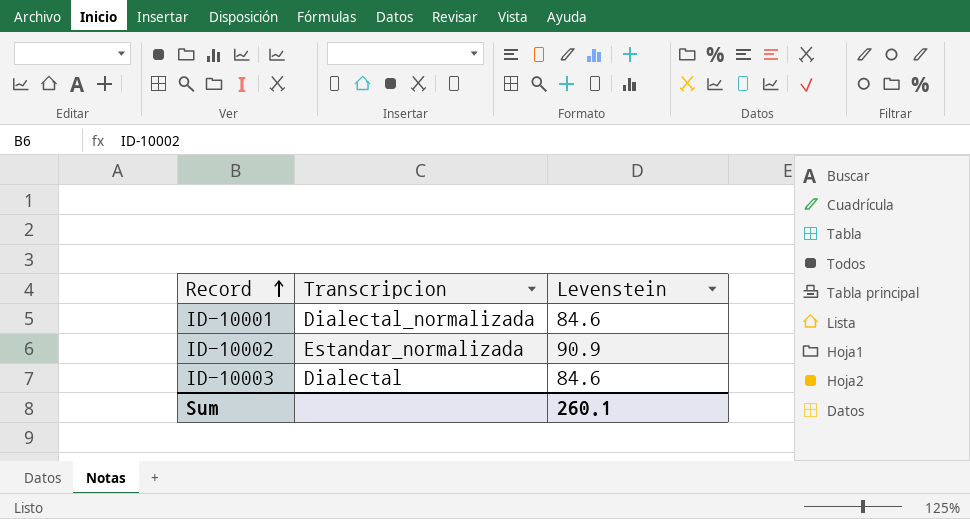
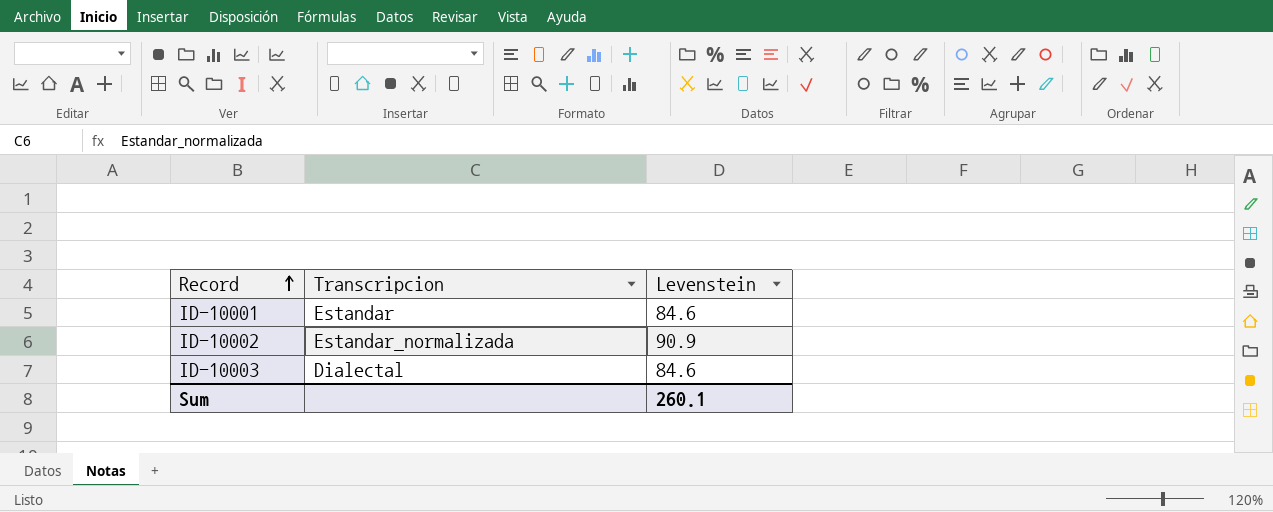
ID-10001 | Transcripcion: Dialectal_normalizada -> Estandar

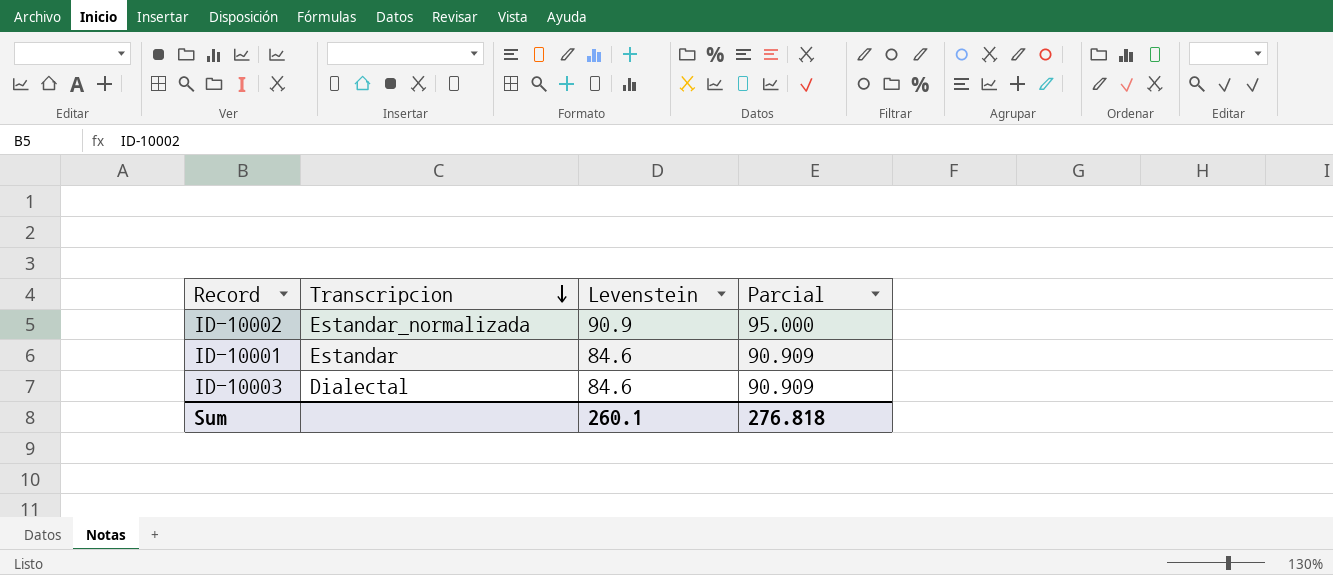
row order: Record ascending -> Transcripcion descending
column Parcial | position: none -> 4

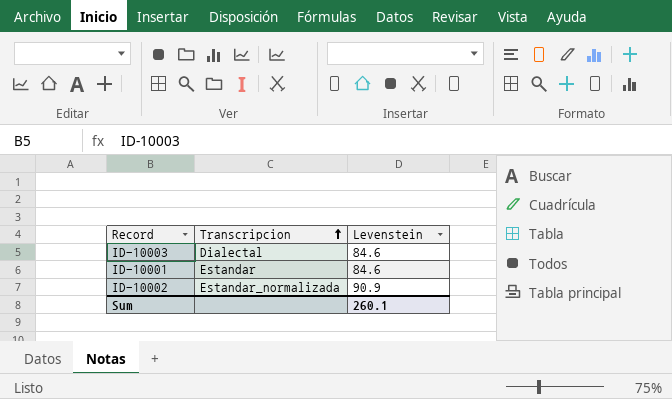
row order: Transcripcion descending -> Transcripcion ascending
column Parcial | position: 4 -> none

